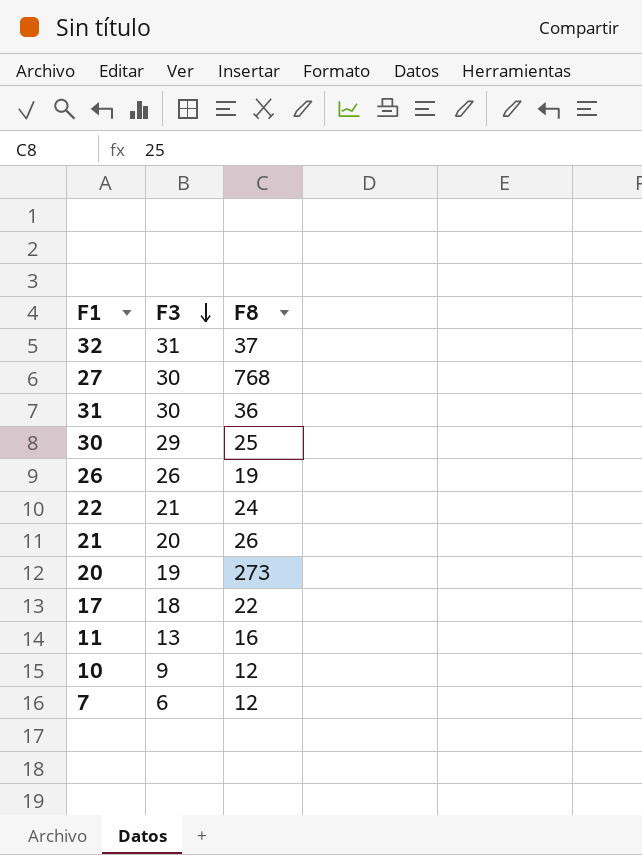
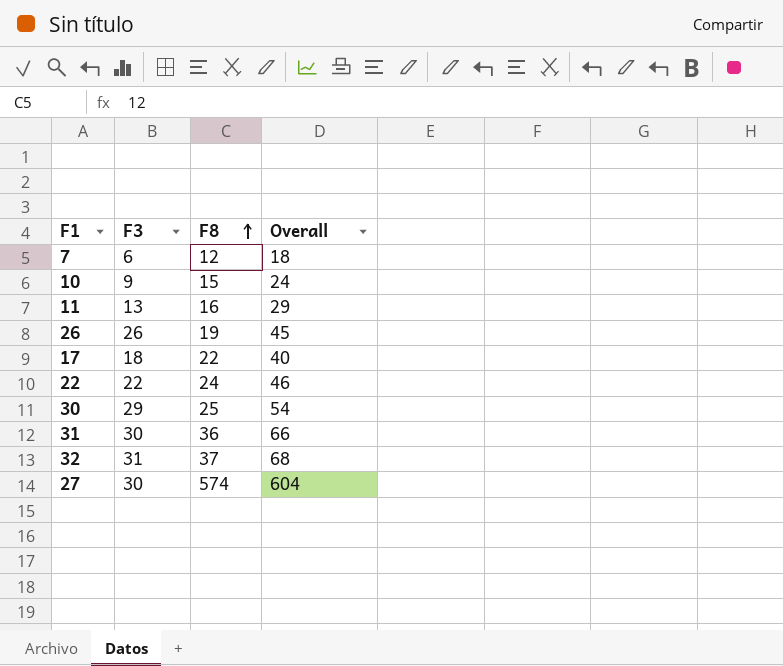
row order: F3 descending -> F8 ascending
column Overall | formula: none -> [F3] + [F8]
row 21: 20 | 26 -> none
row 20: 19 | 273 -> none
10 | F8: 12 -> 15
22 | F3: 21 -> 22
27 | F8: 768 -> 574

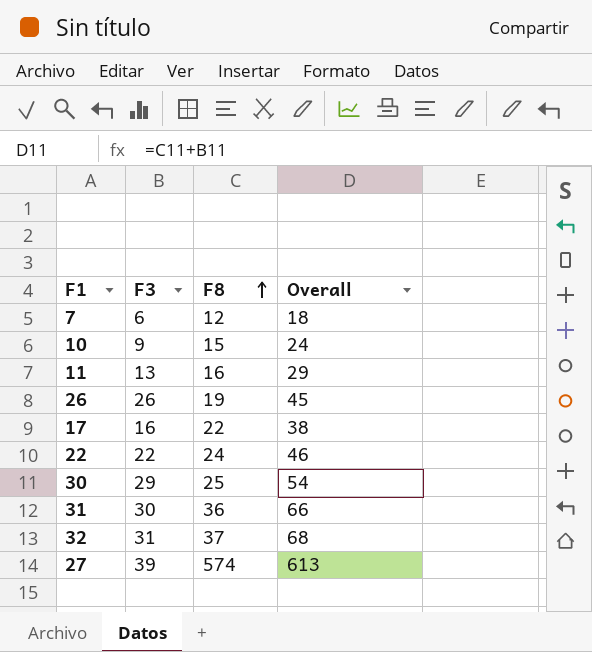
17 | F3: 18 -> 16
17 | Overall: 40 -> 38
27 | F3: 30 -> 39
27 | Overall: 604 -> 613

